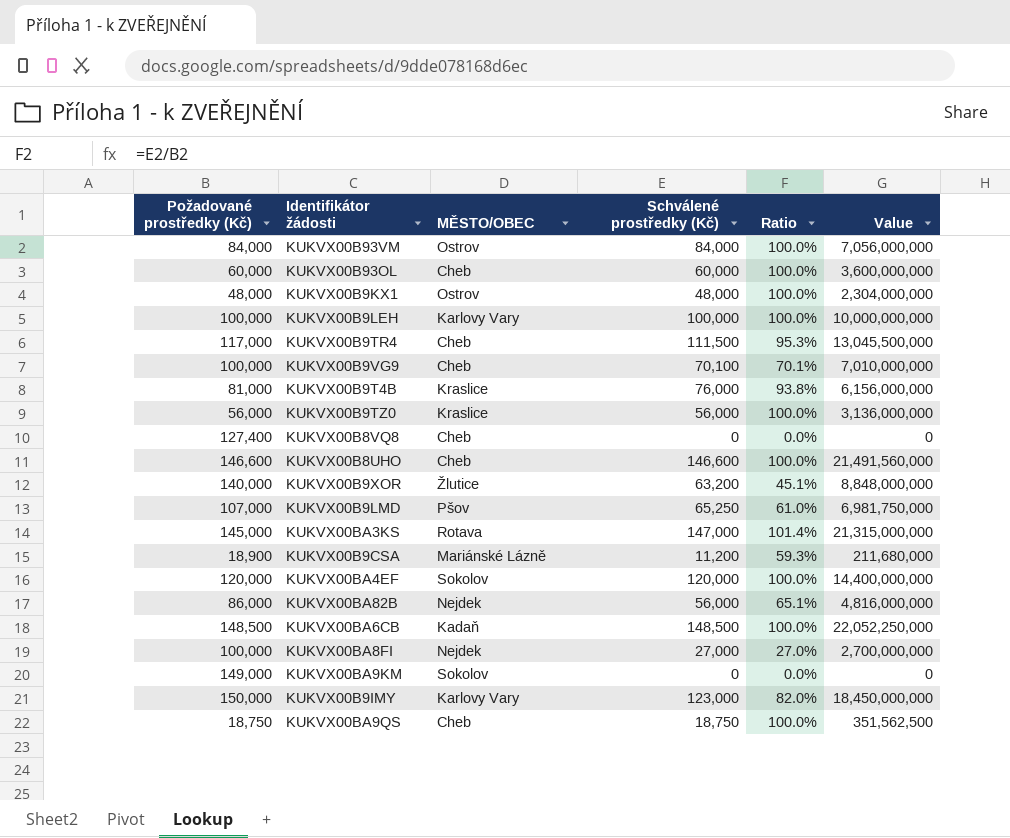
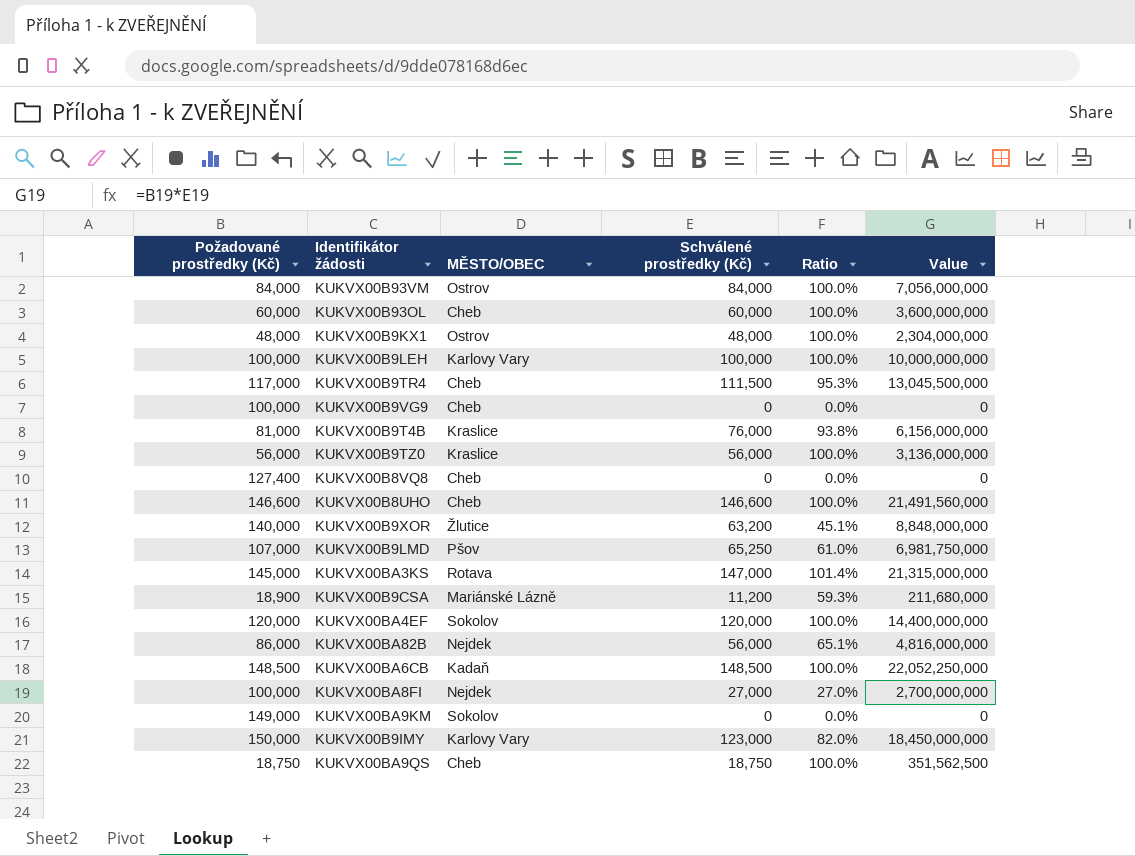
KUKVX00B9VG9 | Schválené prostředky (Kč): 70,100 -> 0
KUKVX00B9VG9 | Ratio: 70.1% -> 0.0%
KUKVX00B9VG9 | Value: 7,010,000,000 -> 0

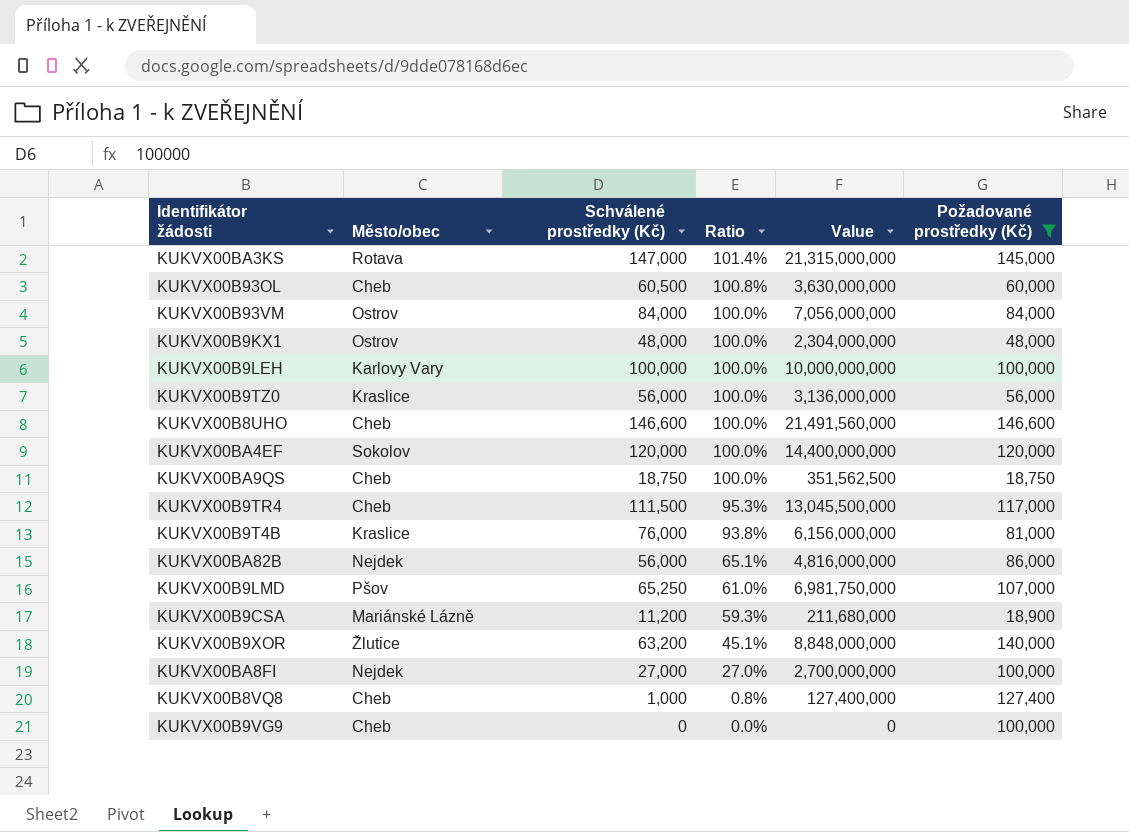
filter: none -> Požadované prostředky (Kč) <= 146,600
row order: none -> Ratio descending
column name: MĚSTO/OBEC -> Město/obec
column Požadované prostředky (Kč) | position: 1 -> 6
KUKVX00B93OL | Schválené prostředky (Kč): 60,000 -> 60,500
KUKVX00B93OL | Ratio: 100.0% -> 100.8%
KUKVX00B93OL | Value: 3,600,000,000 -> 3,630,000,000
KUKVX00B8VQ8 | Schválené prostředky (Kč): 0 -> 1,000
KUKVX00B8VQ8 | Ratio: 0.0% -> 0.8%
KUKVX00B8VQ8 | Value: 0 -> 127,400,000

